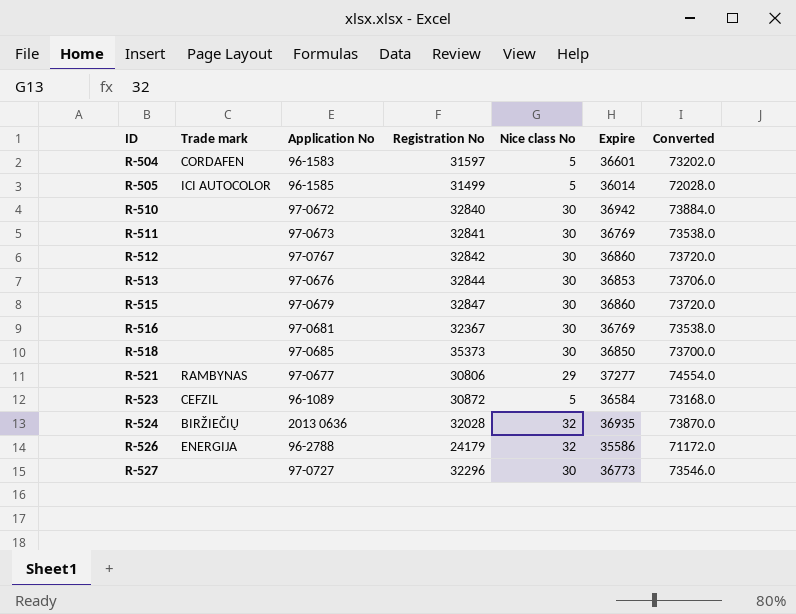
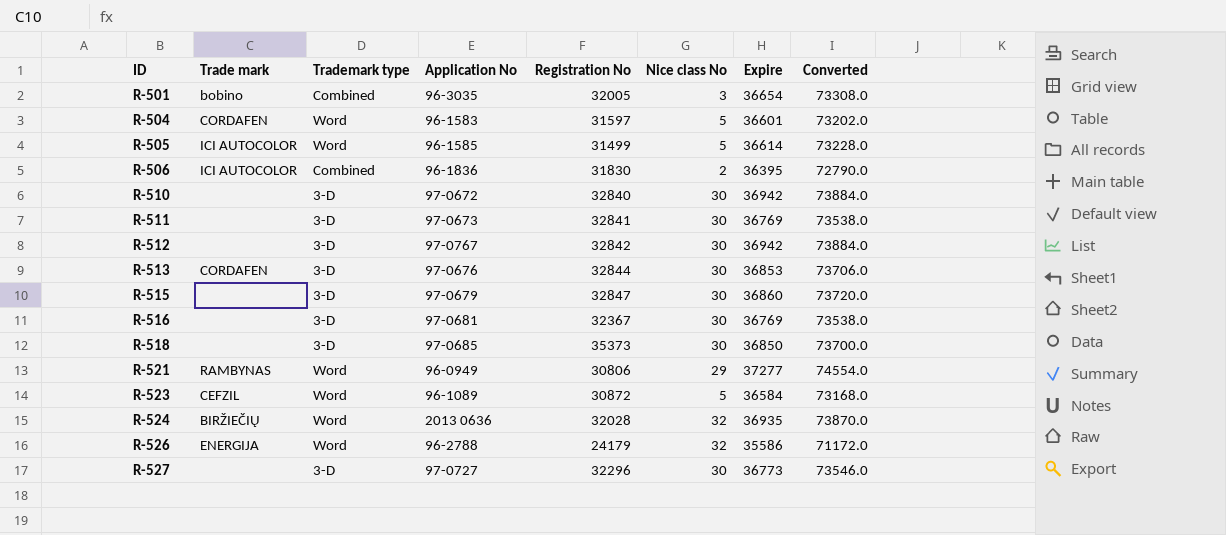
column Trademark type | position: none -> 3
row R-501: none -> bobino | Combined | 96-3035 | 32005 | 3 | 36654 | 73308.0
R-505 | Expire: 36014 -> 36614
R-505 | Converted: 72028.0 -> 73228.0
row R-506: none -> ICI AUTOCOLOR | Combined | 96-1836 | 31830 | 2 | 36395 | 72790.0
R-512 | Expire: 36860 -> 36942
R-512 | Converted: 73720.0 -> 73884.0
R-513 | Trade mark: none -> CORDAFEN
R-521 | Application No: 97-0677 -> 96-0949

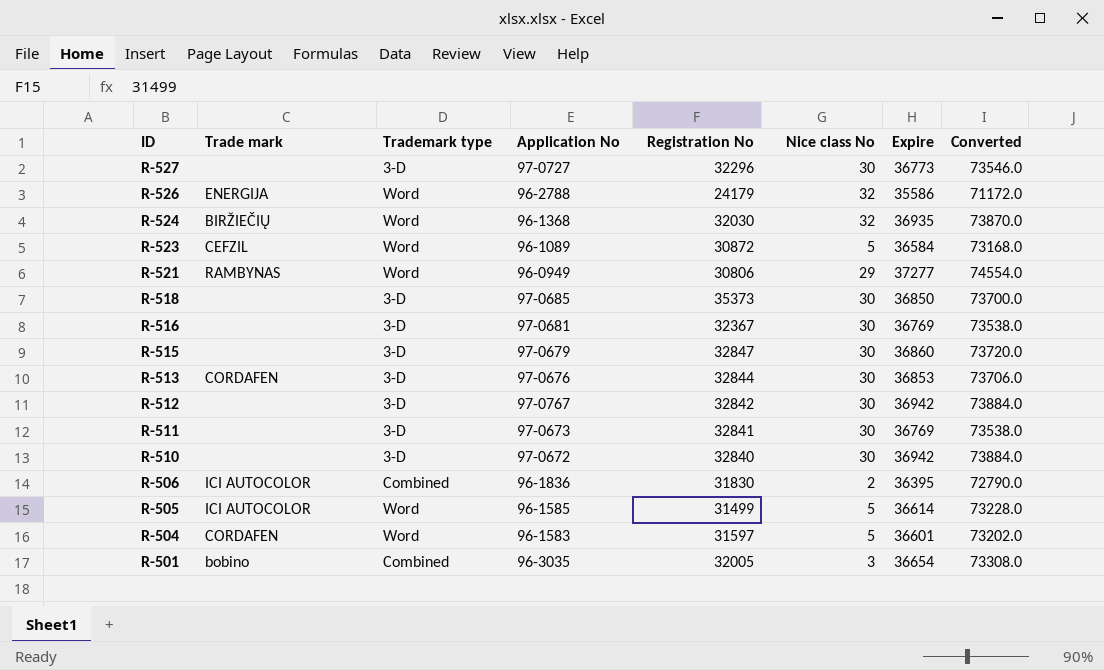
row order: ID ascending -> ID descending
R-524 | Application No: 2013 0636 -> 96-1368
R-524 | Registration No: 32028 -> 32030

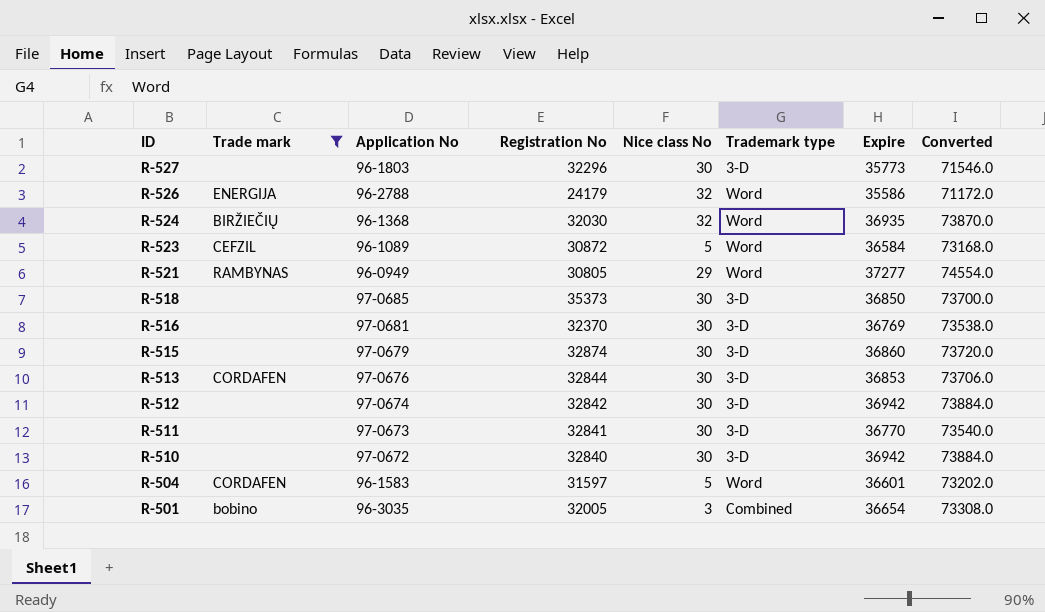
filter: none -> Trade mark != ICI AUTOCOLOR
column Trademark type | position: 3 -> 6
R-527 | Application No: 97-0727 -> 96-1803
R-527 | Expire: 36773 -> 35773
R-527 | Converted: 73546.0 -> 71546.0
R-521 | Registration No: 30806 -> 30805
R-516 | Registration No: 32367 -> 32370
R-515 | Registration No: 32847 -> 32874
R-512 | Application No: 97-0767 -> 97-0674
R-511 | Expire: 36769 -> 36770
R-511 | Converted: 73538.0 -> 73540.0

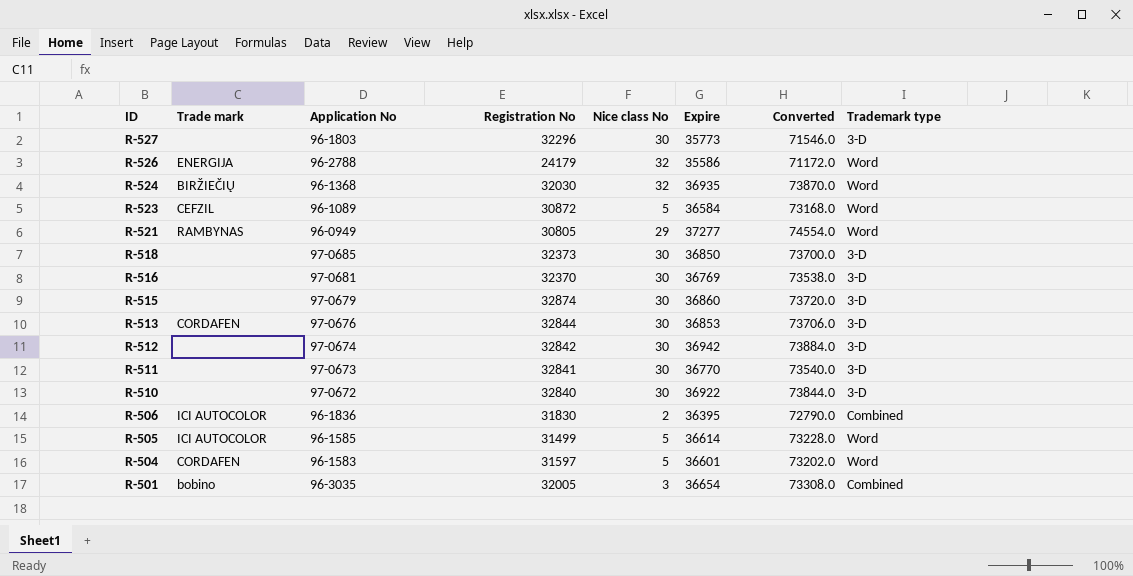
filter: Trade mark != ICI AUTOCOLOR -> none
column Trademark type | position: 6 -> 8
R-518 | Registration No: 35373 -> 32373
R-510 | Expire: 36942 -> 36922
R-510 | Converted: 73884.0 -> 73844.0

